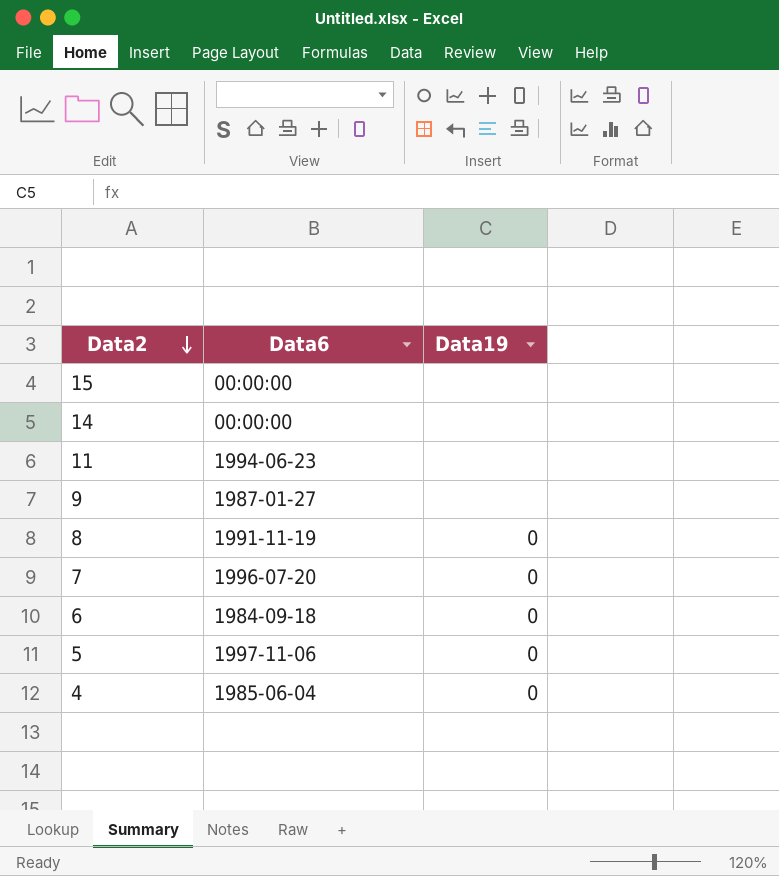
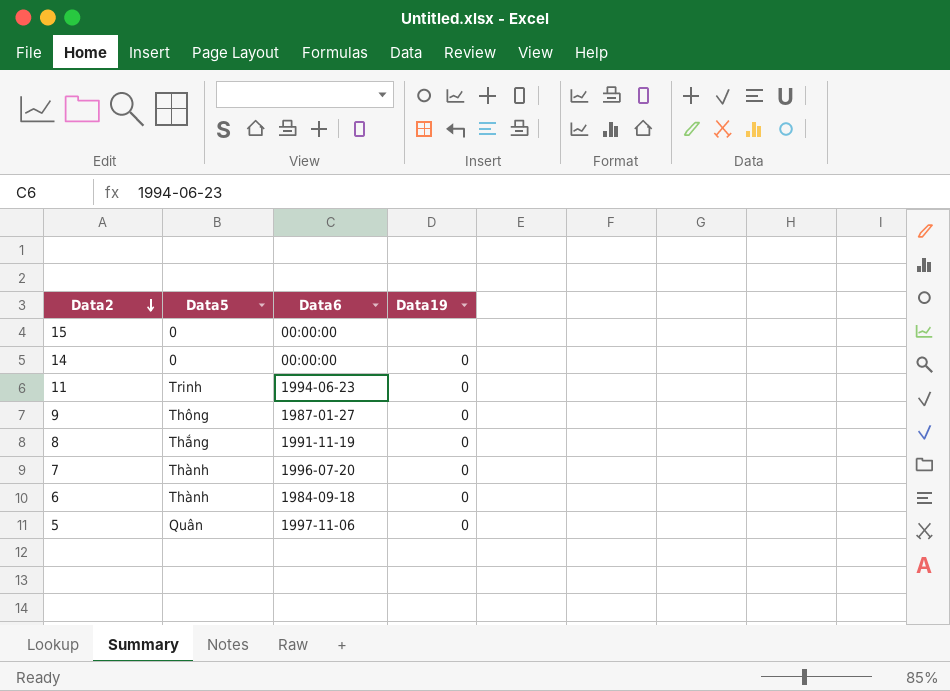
column Data5 | position: none -> 2
row 4: 1985-06-04 | 0 -> none
14 | Data19: none -> 0
11 | Data19: none -> 0
9 | Data19: none -> 0

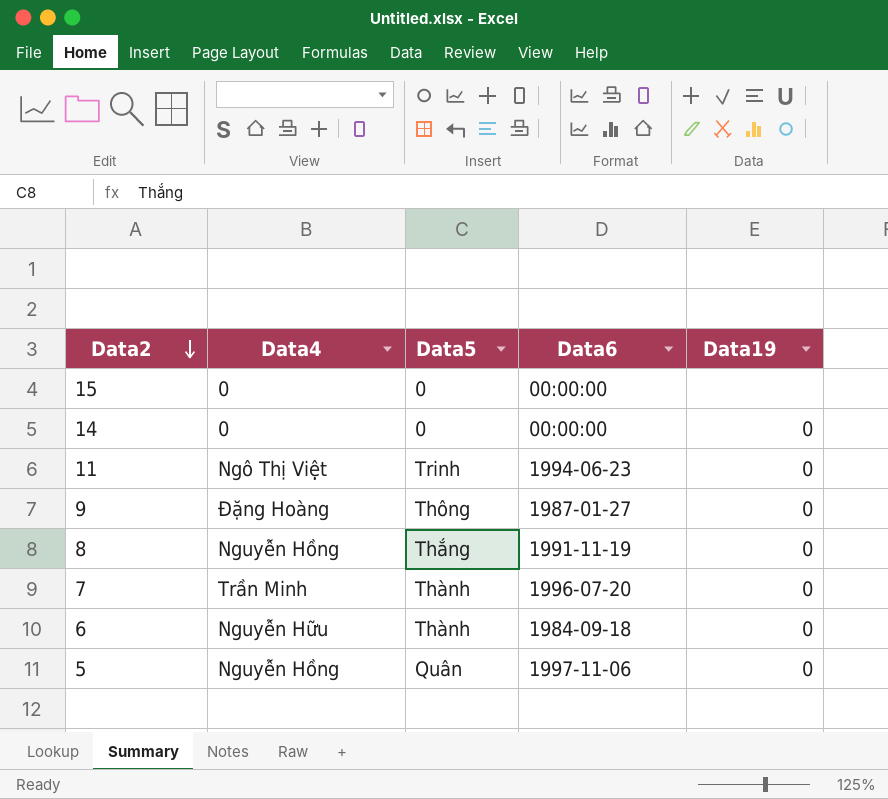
column Data4 | position: none -> 2

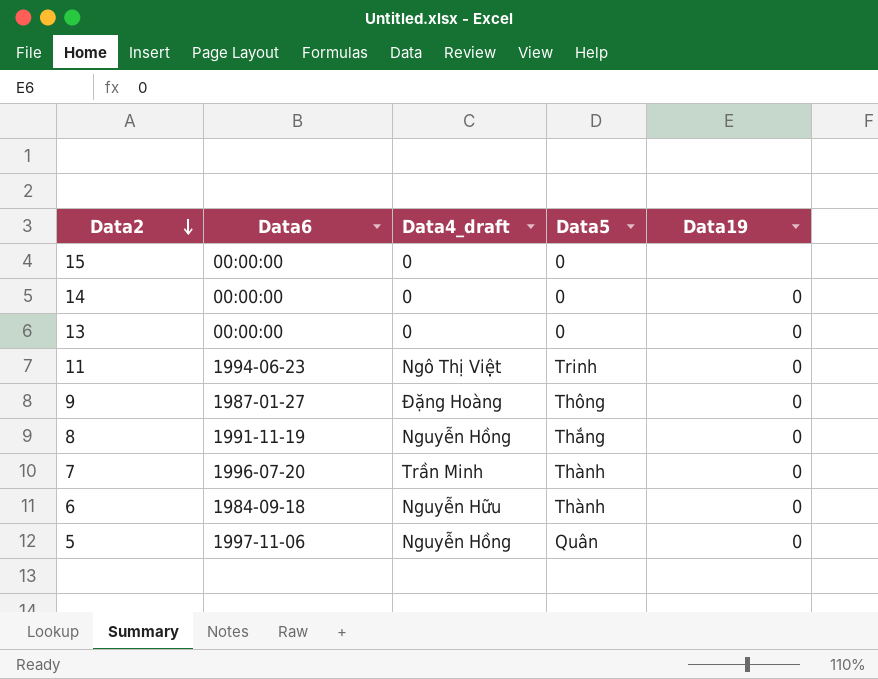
column Data6 | position: 4 -> 2
column name: Data4 -> Data4_draft
row 13: none -> 00:00:00 | 0 | 0 | 0

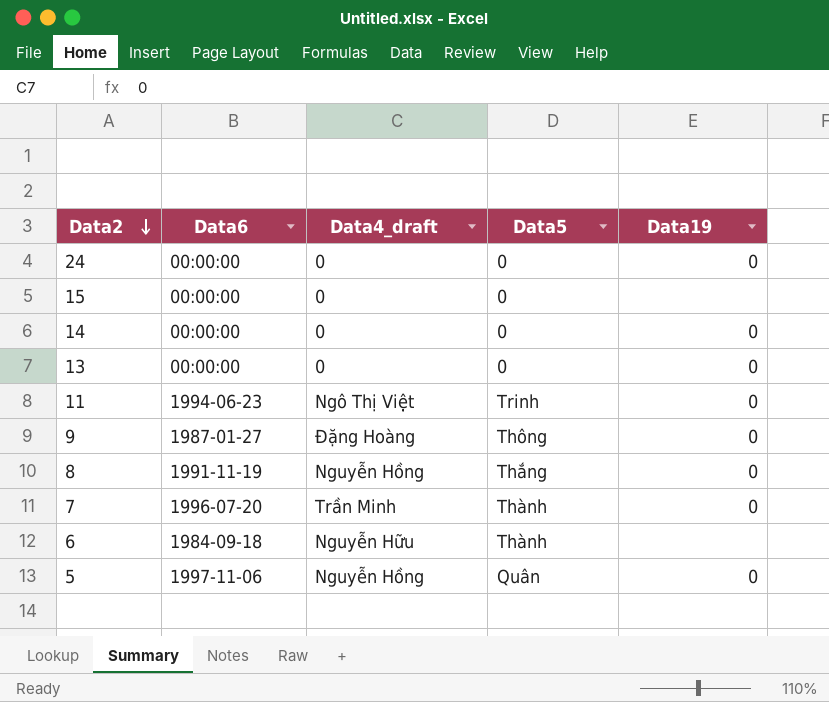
row 24: none -> 00:00:00 | 0 | 0 | 0
6 | Data19: 0 -> none

